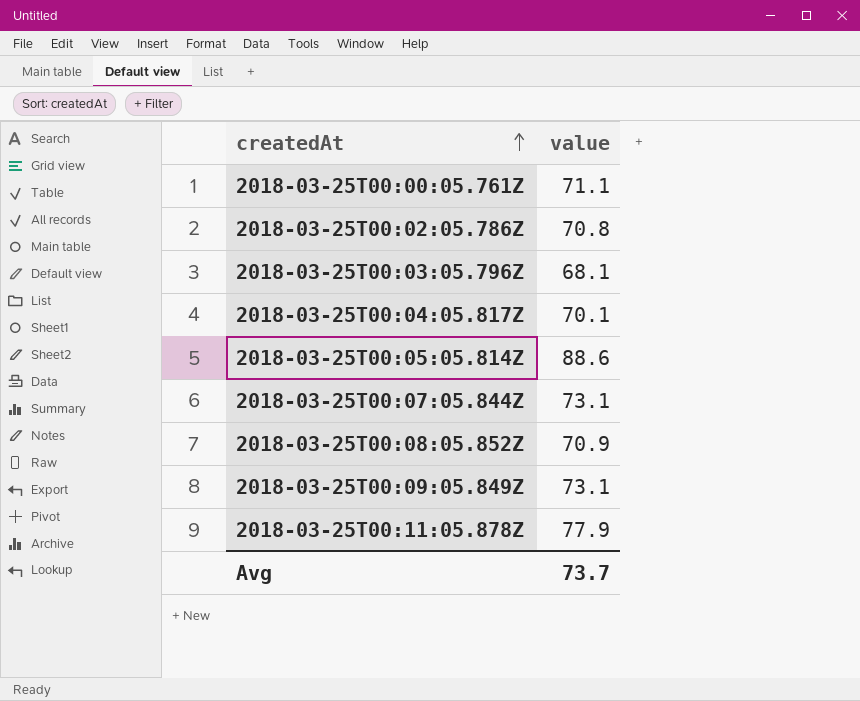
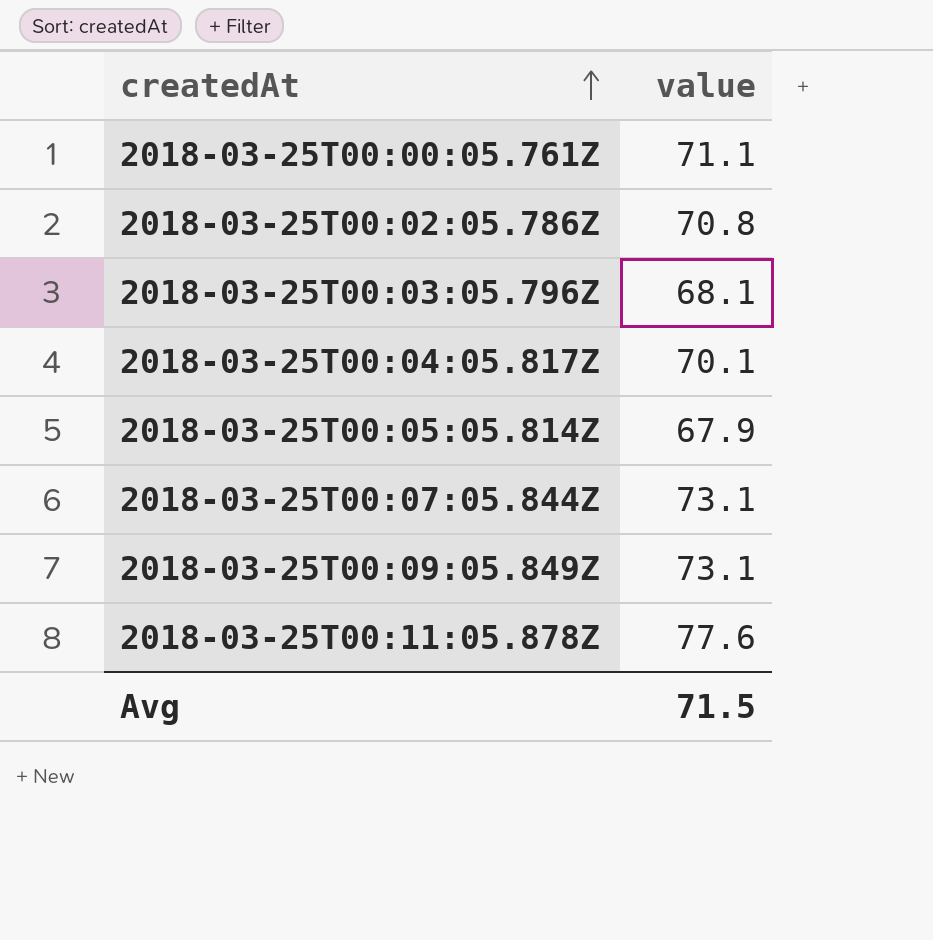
row 2018-03-25T00:08:05.852Z: 70.9 -> none
2018-03-25T00:05:05.814Z | value: 88.6 -> 67.9
2018-03-25T00:11:05.878Z | value: 77.9 -> 77.6
Avg | value: 73.7 -> 71.5

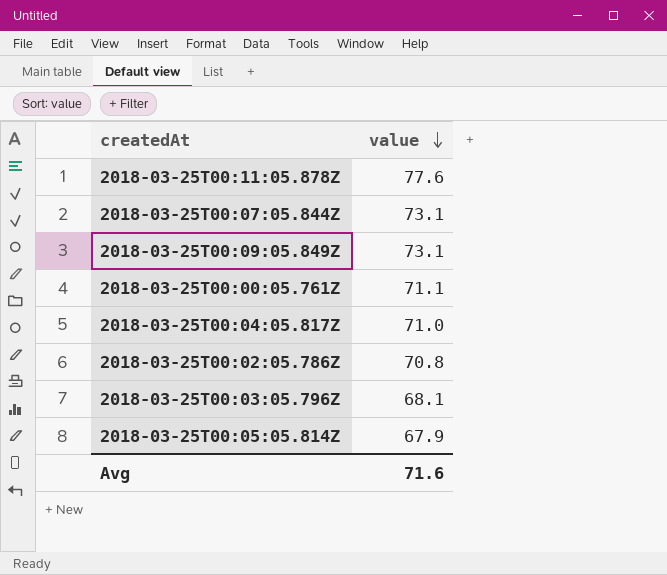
row order: createdAt ascending -> value descending
2018-03-25T00:04:05.817Z | value: 70.1 -> 71.0
Avg | value: 71.5 -> 71.6

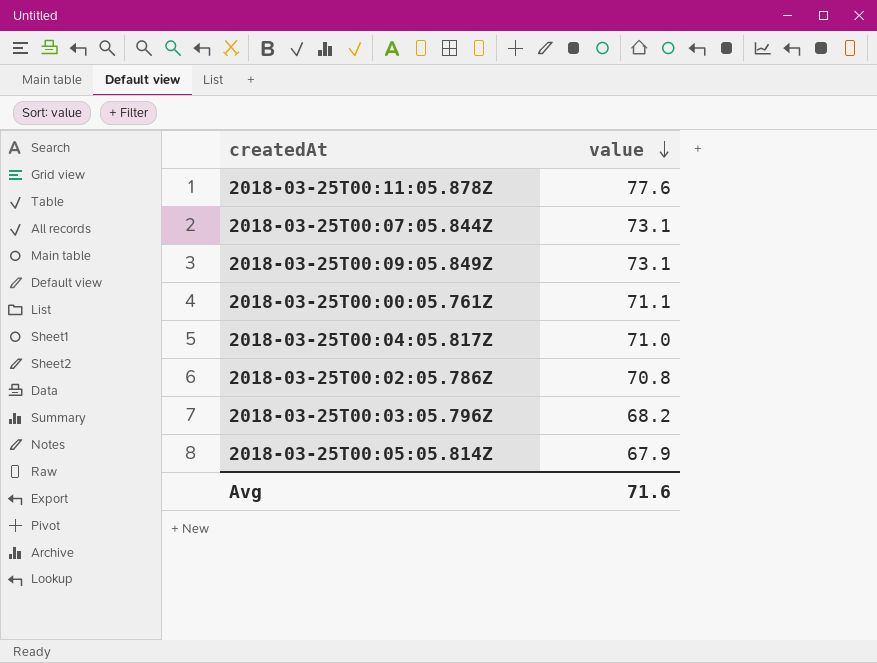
2018-03-25T00:03:05.796Z | value: 68.1 -> 68.2

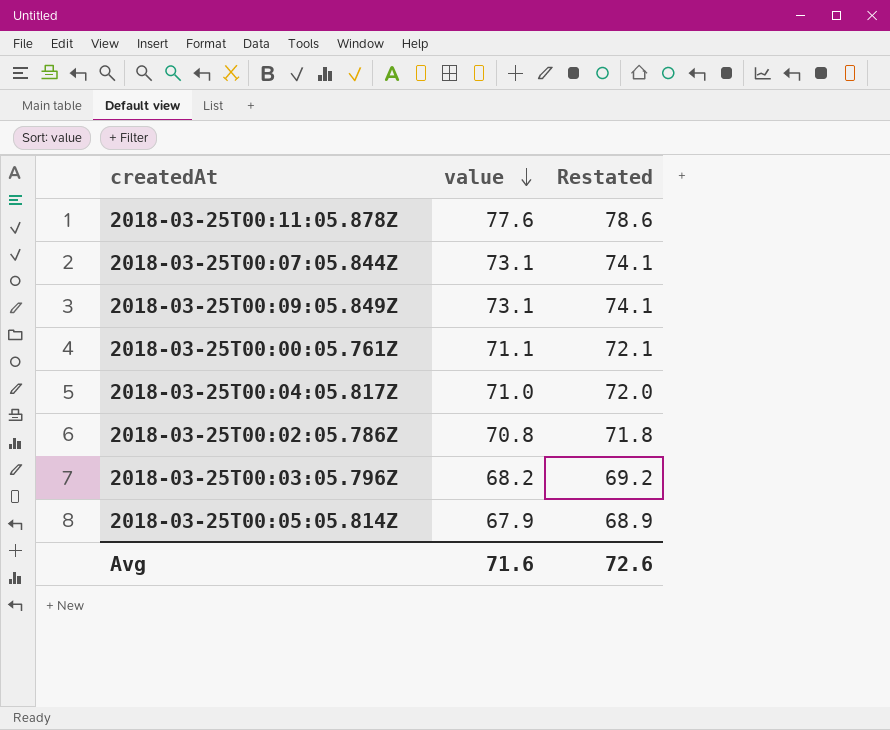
column Restated | formula: none -> [value] + 1

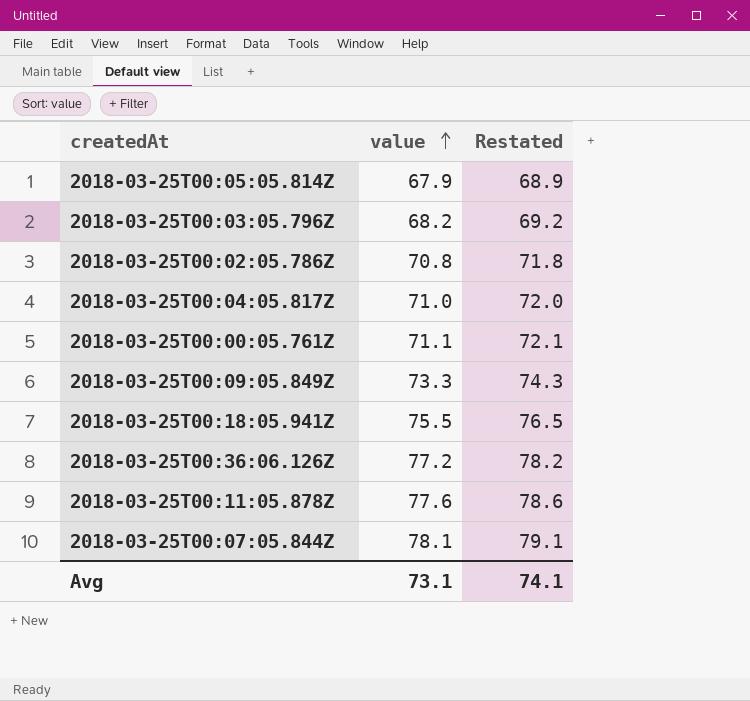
row order: value descending -> value ascending
2018-03-25T00:09:05.849Z | value: 73.1 -> 73.3
2018-03-25T00:09:05.849Z | Restated: 74.1 -> 74.3
row 2018-03-25T00:18:05.941Z: none -> 75.5 | 76.5
row 2018-03-25T00:36:06.126Z: none -> 77.2 | 78.2
2018-03-25T00:07:05.844Z | value: 73.1 -> 78.1
2018-03-25T00:07:05.844Z | Restated: 74.1 -> 79.1
Avg | value: 71.6 -> 73.1
Avg | Restated: 72.6 -> 74.1

